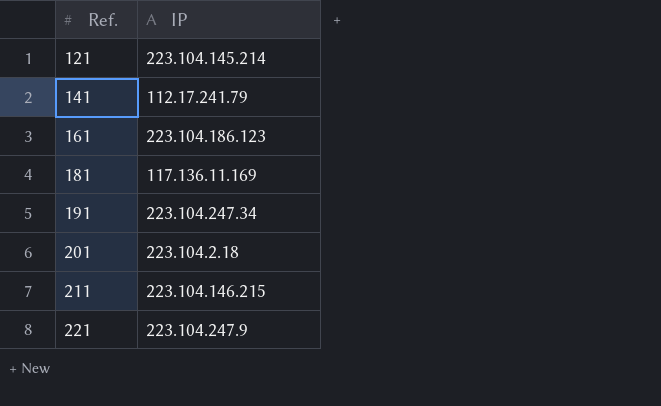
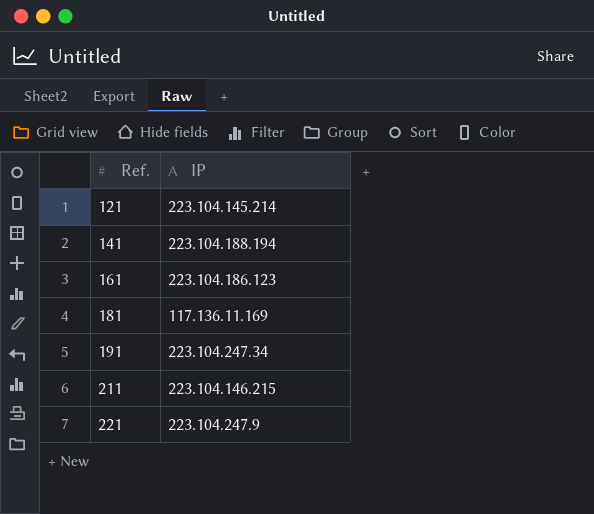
row 201: 223.104.2.18 -> none
141 | IP: 112.17.241.79 -> 223.104.188.194

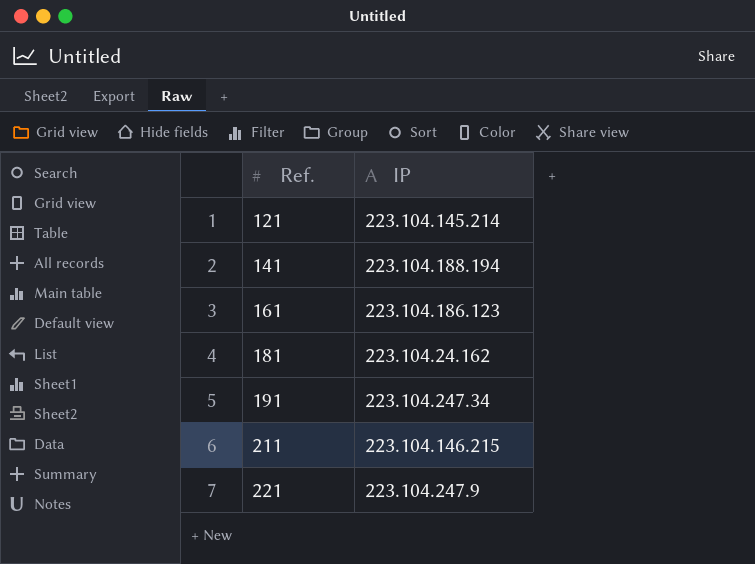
181 | IP: 117.136.11.169 -> 223.104.24.162

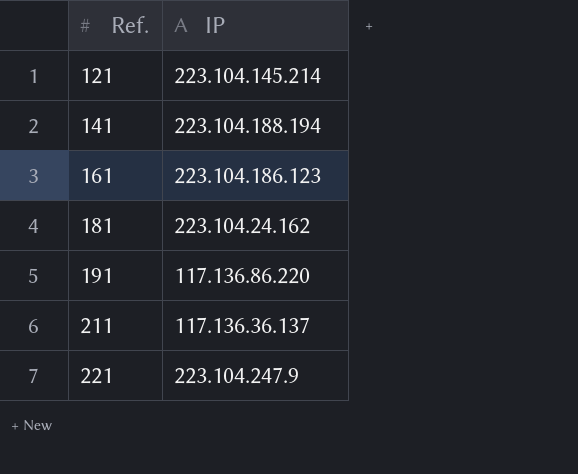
191 | IP: 223.104.247.34 -> 117.136.86.220
211 | IP: 223.104.146.215 -> 117.136.36.137

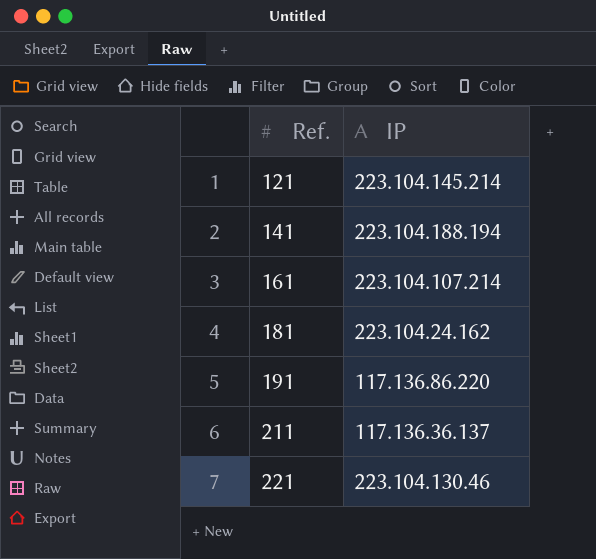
161 | IP: 223.104.186.123 -> 223.104.107.214
221 | IP: 223.104.247.9 -> 223.104.130.46

